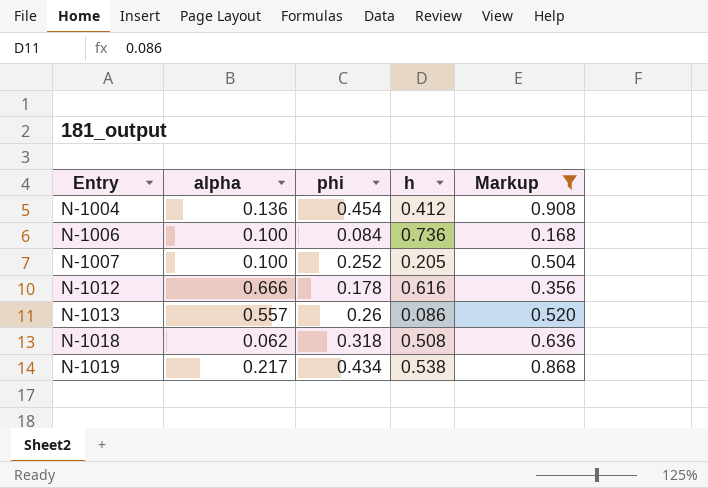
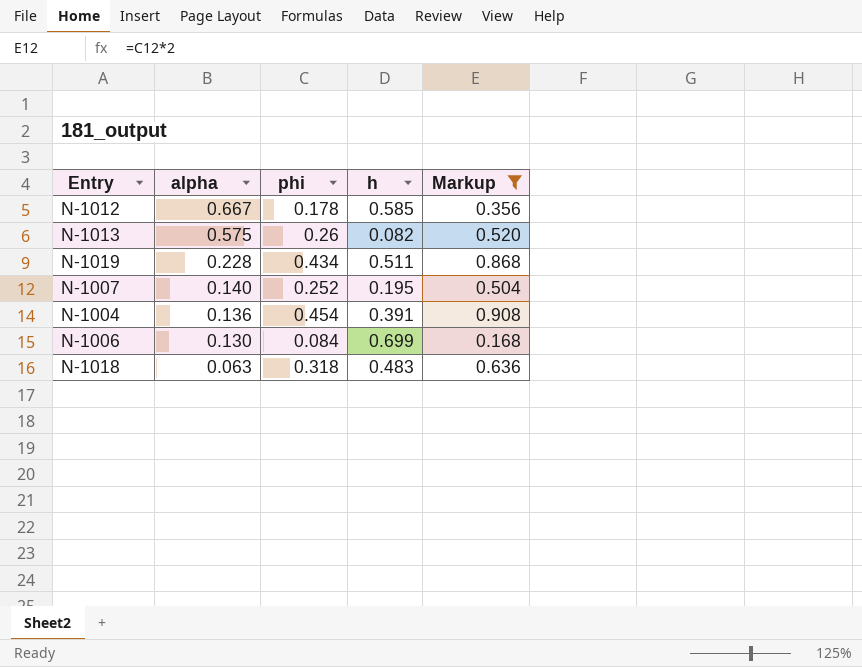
row order: Entry ascending -> alpha descending
N-1012 | alpha: 0.666 -> 0.667
N-1012 | h: 0.616 -> 0.585
N-1013 | alpha: 0.557 -> 0.575
N-1013 | h: 0.086 -> 0.082
N-1019 | alpha: 0.217 -> 0.228
N-1019 | h: 0.538 -> 0.511
N-1007 | alpha: 0.100 -> 0.140
N-1007 | h: 0.205 -> 0.195
N-1004 | h: 0.412 -> 0.391
N-1006 | alpha: 0.100 -> 0.130
N-1006 | h: 0.736 -> 0.699
N-1018 | alpha: 0.062 -> 0.063
N-1018 | h: 0.508 -> 0.483

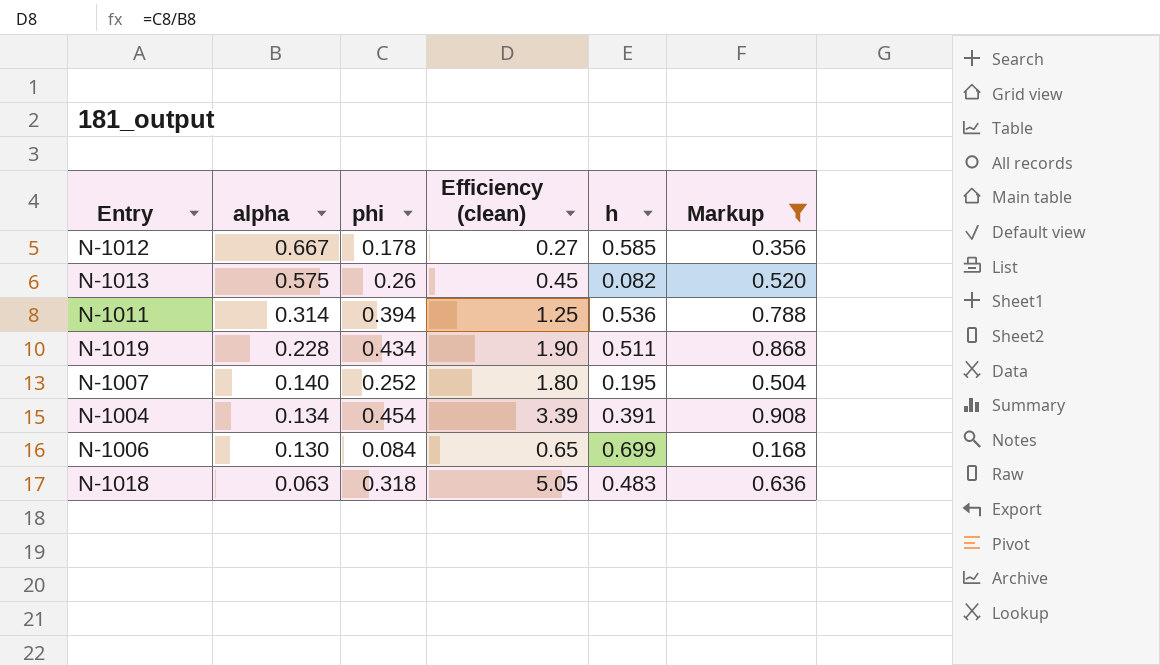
column Efficiency (clean) | formula: none -> [phi] / [alpha]
row N-1011: none -> 0.314 | 0.394 | 1.25 | 0.536 | 0.788
N-1004 | alpha: 0.136 -> 0.134

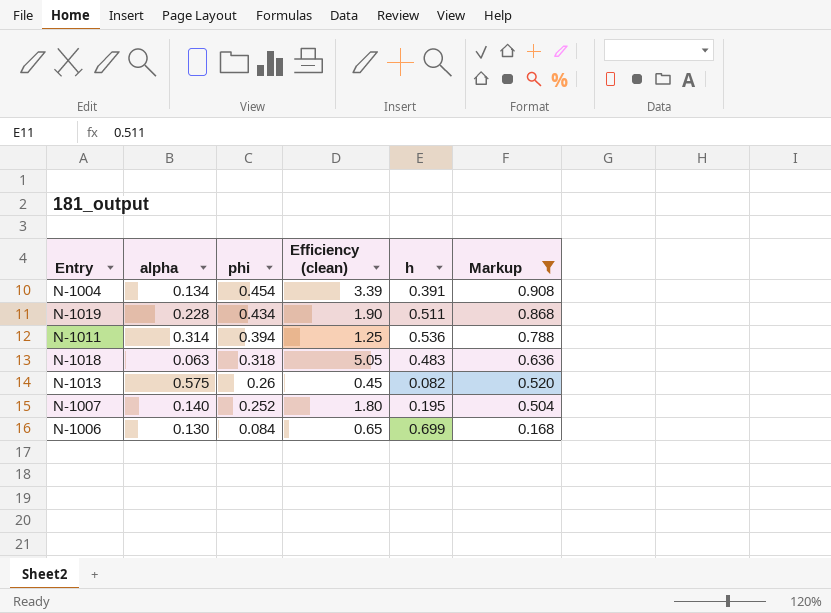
row order: alpha descending -> phi descending
row N-1012: 0.667 | 0.178 | 0.27 | 0.585 | 0.356 -> none

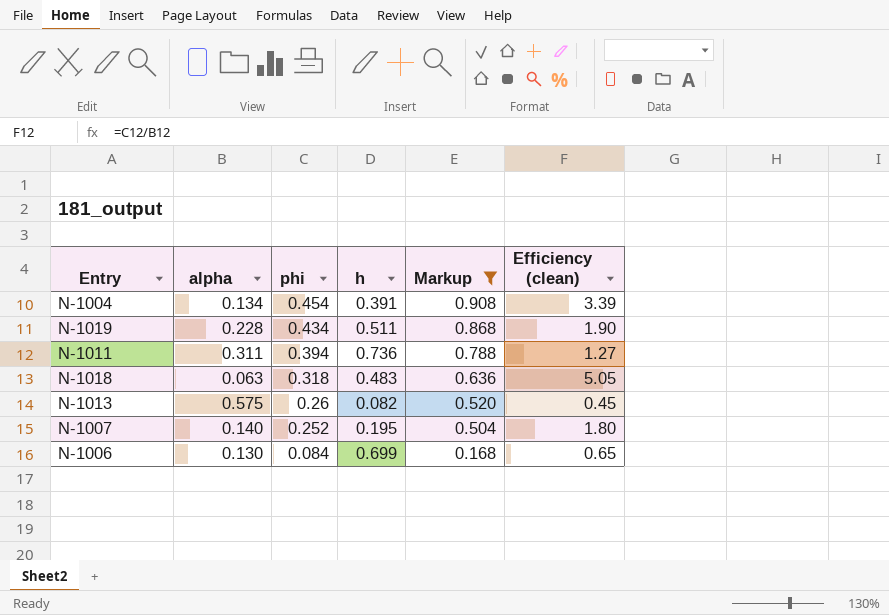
column Efficiency (clean) | position: 4 -> 6
N-1011 | alpha: 0.314 -> 0.311
N-1011 | h: 0.536 -> 0.736
N-1011 | Efficiency (clean): 1.25 -> 1.27

